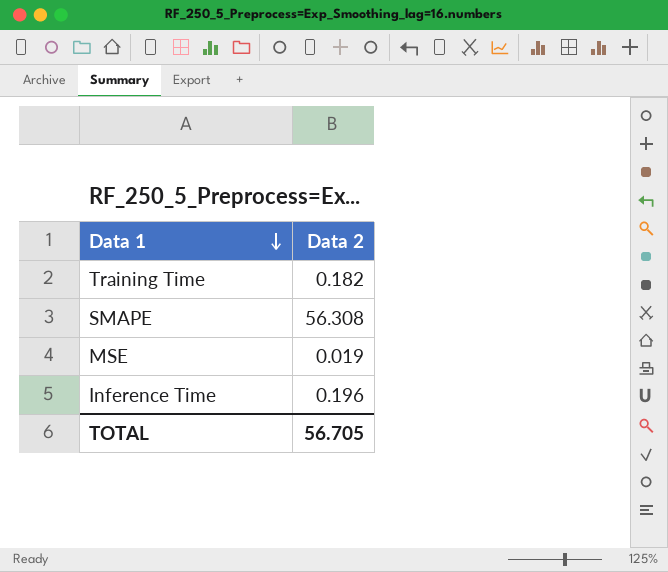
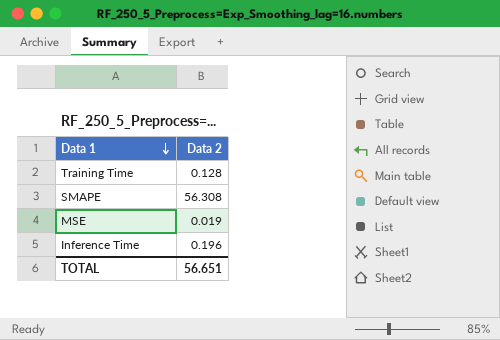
Training Time | Data 2: 0.182 -> 0.128
TOTAL | Data 2: 56.705 -> 56.651

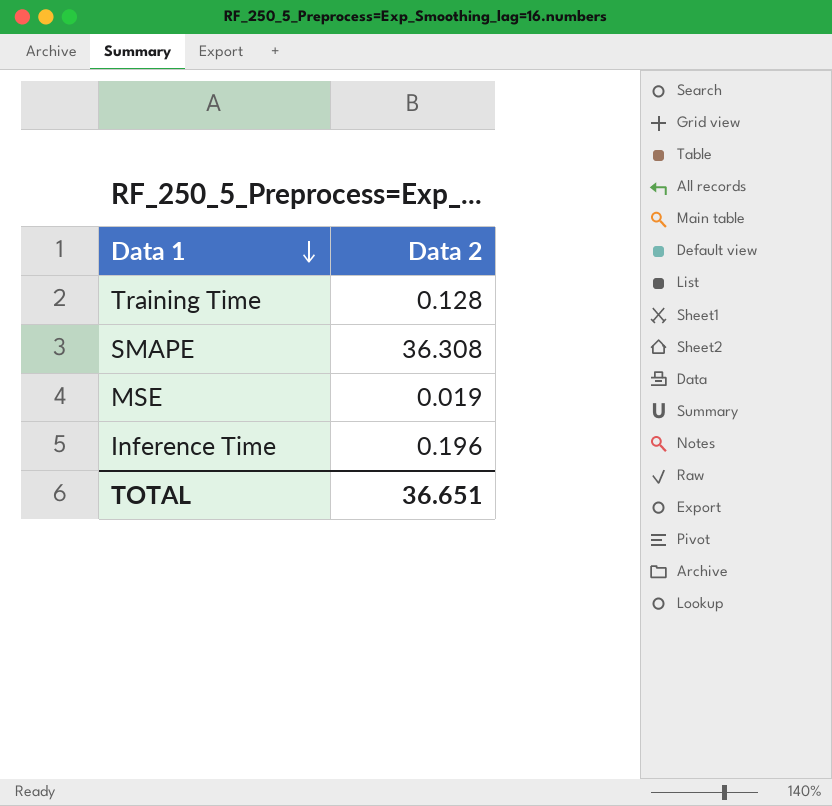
SMAPE | Data 2: 56.308 -> 36.308
TOTAL | Data 2: 56.651 -> 36.651

